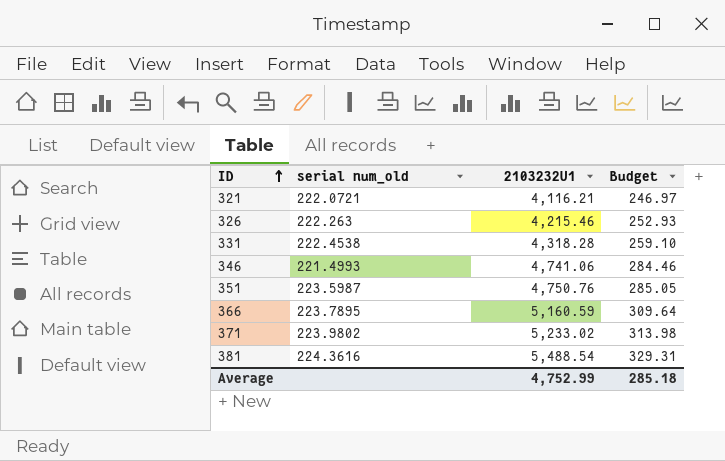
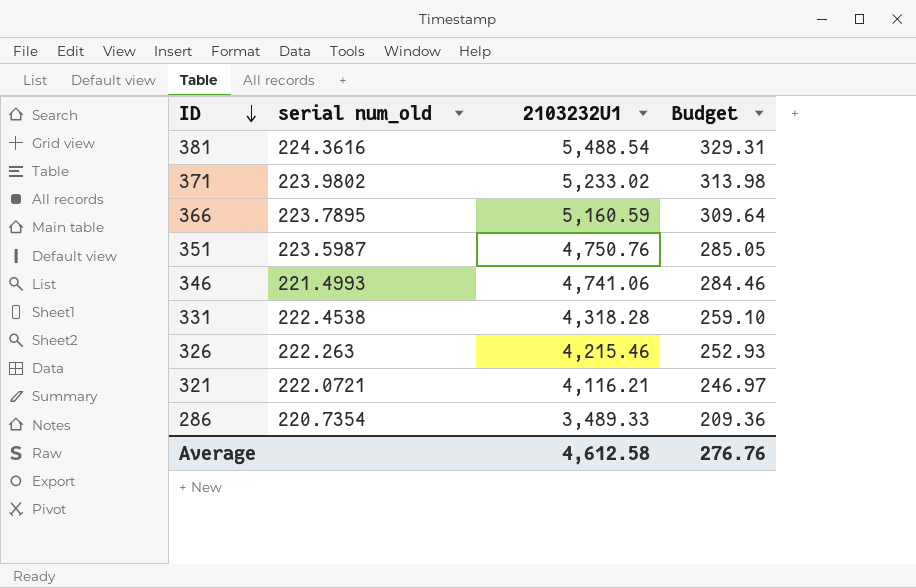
row order: ID ascending -> ID descending
row 286: none -> 220.7354 | 3,489.33 | 209.36
Average | 2103232U1: 4,752.99 -> 4,612.58
Average | Budget: 285.18 -> 276.76

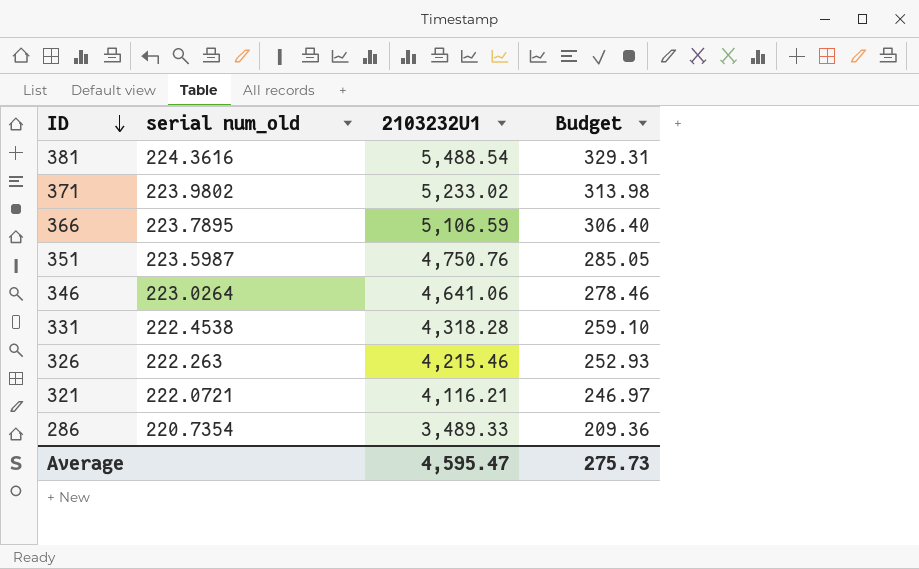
366 | 2103232U1: 5,160.59 -> 5,106.59
366 | Budget: 309.64 -> 306.40
346 | serial num_old: 221.4993 -> 223.0264
346 | 2103232U1: 4,741.06 -> 4,641.06
346 | Budget: 284.46 -> 278.46
Average | 2103232U1: 4,612.58 -> 4,595.47
Average | Budget: 276.76 -> 275.73

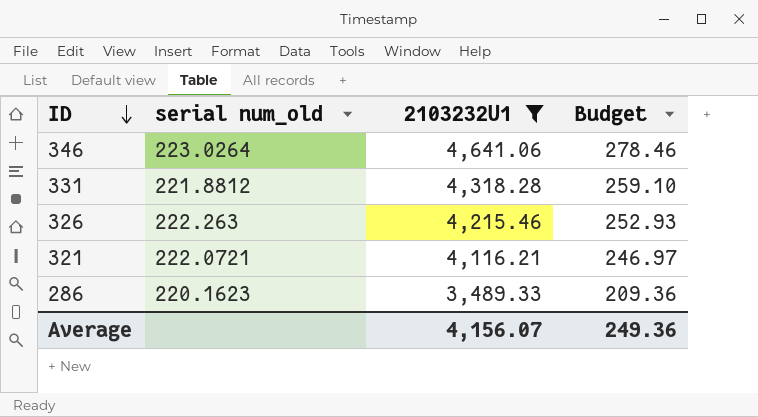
filter: none -> 2103232U1 <= 4,641.06
331 | serial num_old: 222.4538 -> 221.8812
286 | serial num_old: 220.7354 -> 220.1623
Average | 2103232U1: 4,595.47 -> 4,156.07
Average | Budget: 275.73 -> 249.36

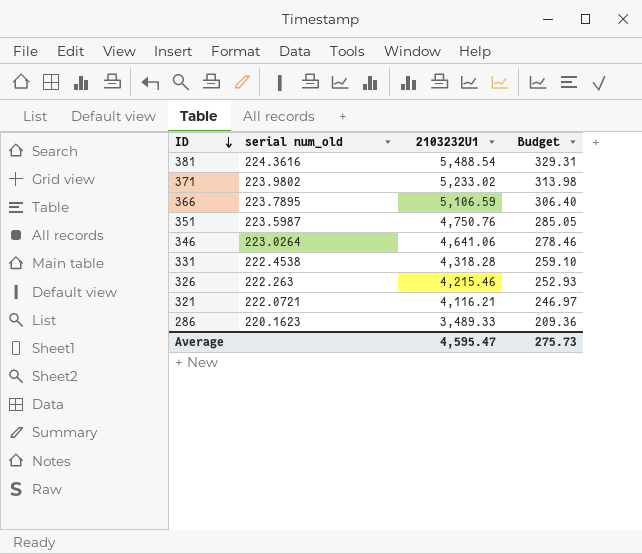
filter: 2103232U1 <= 4,641.06 -> none
331 | serial num_old: 221.8812 -> 222.4538
Average | 2103232U1: 4,156.07 -> 4,595.47
Average | Budget: 249.36 -> 275.73

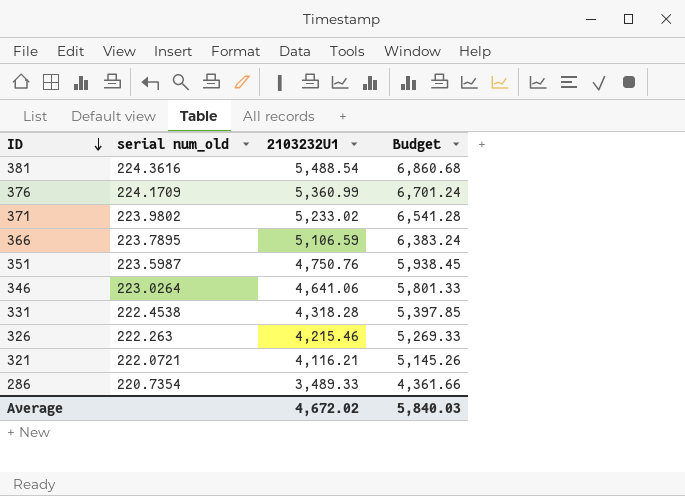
column Budget | formula: [2103232U1] * 0.06 -> [2103232U1] * 1.25
row 376: none -> 224.1709 | 5,360.99 | 6,701.24
286 | serial num_old: 220.1623 -> 220.7354
Average | 2103232U1: 4,595.47 -> 4,672.02
Average | Budget: 275.73 -> 5,840.03

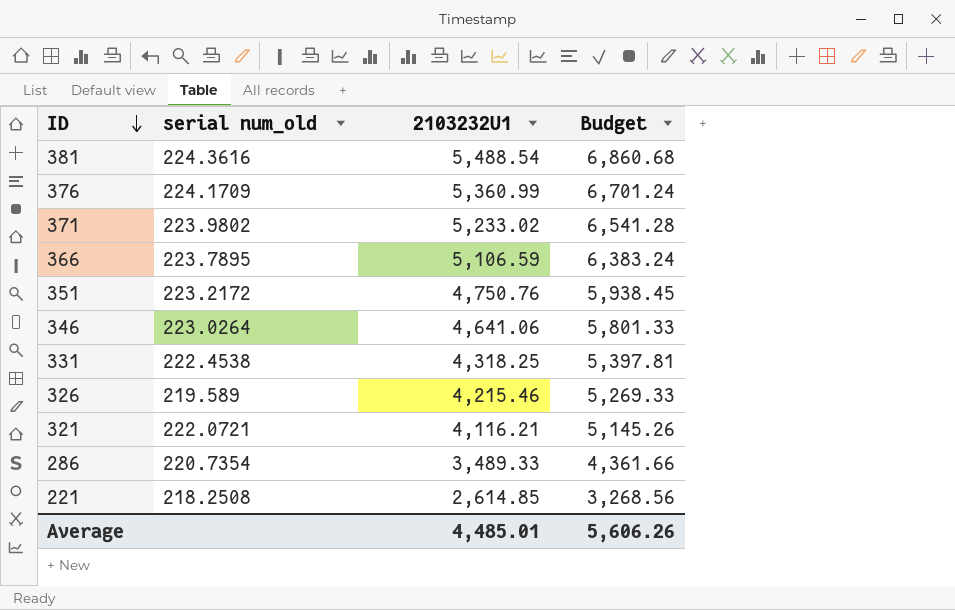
351 | serial num_old: 223.5987 -> 223.2172
331 | 2103232U1: 4,318.28 -> 4,318.25
331 | Budget: 5,397.85 -> 5,397.81
326 | serial num_old: 222.263 -> 219.589
row 221: none -> 218.2508 | 2,614.85 | 3,268.56
Average | 2103232U1: 4,672.02 -> 4,485.01
Average | Budget: 5,840.03 -> 5,606.26

